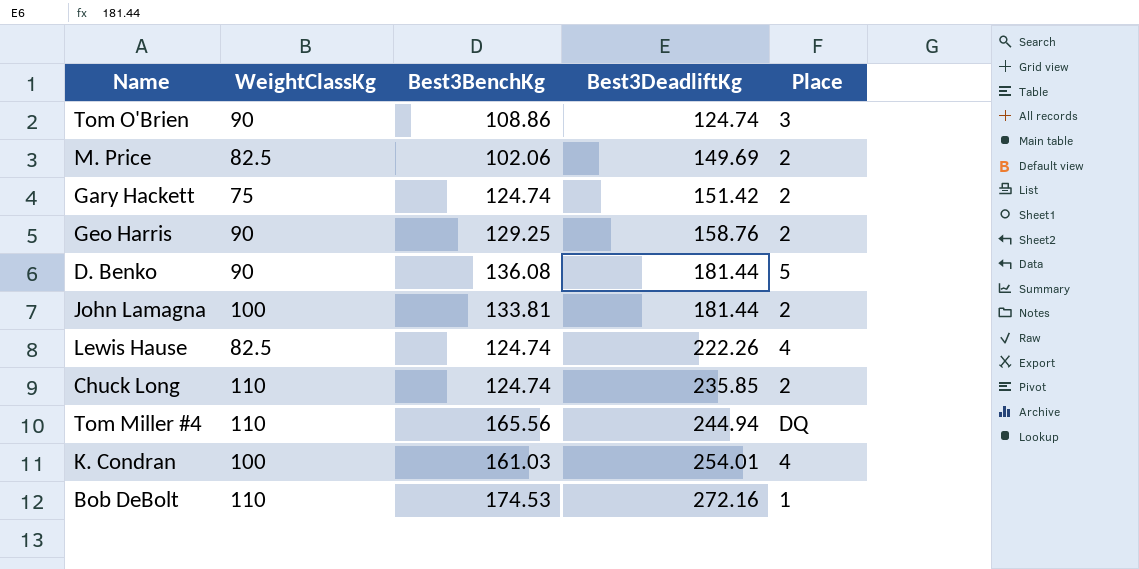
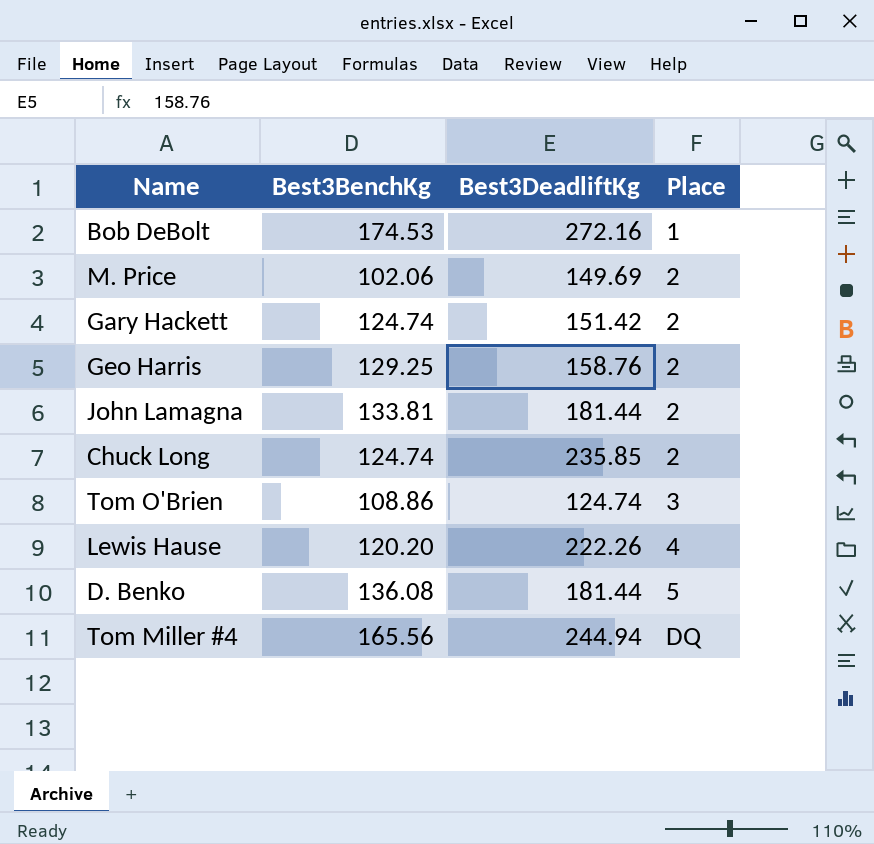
row order: Best3DeadliftKg ascending -> Place ascending
column WeightClassKg | position: 2 -> none
row K. Condran: 100 | 161.03 | 254.01 | 4 -> none
Lewis Hause | Best3BenchKg: 124.74 -> 120.20

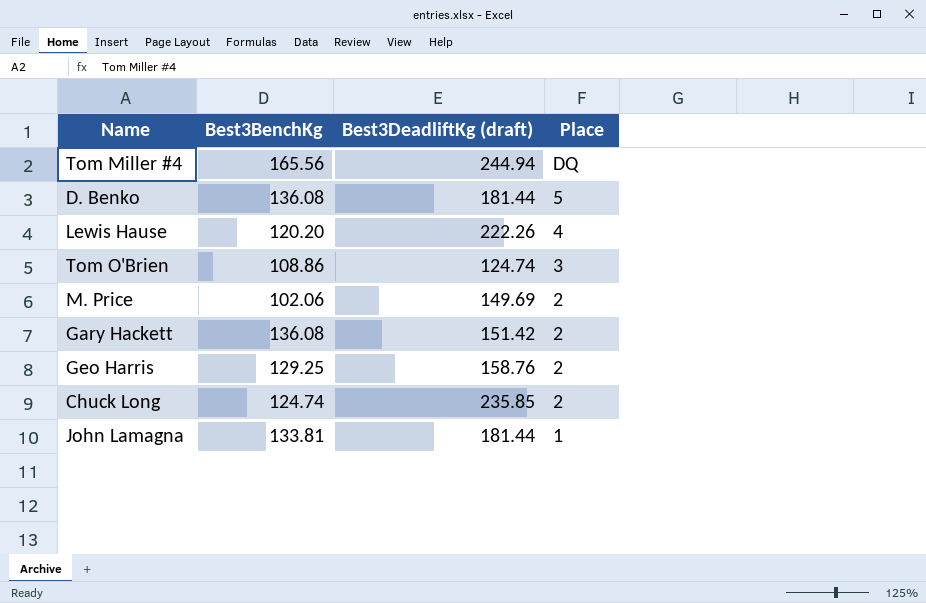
row order: Place ascending -> Place descending
column name: Best3DeadliftKg -> Best3DeadliftKg (draft)
row Bob DeBolt: 174.53 | 272.16 | 1 -> none
Gary Hackett | Best3BenchKg: 124.74 -> 136.08
John Lamagna | Place: 2 -> 1

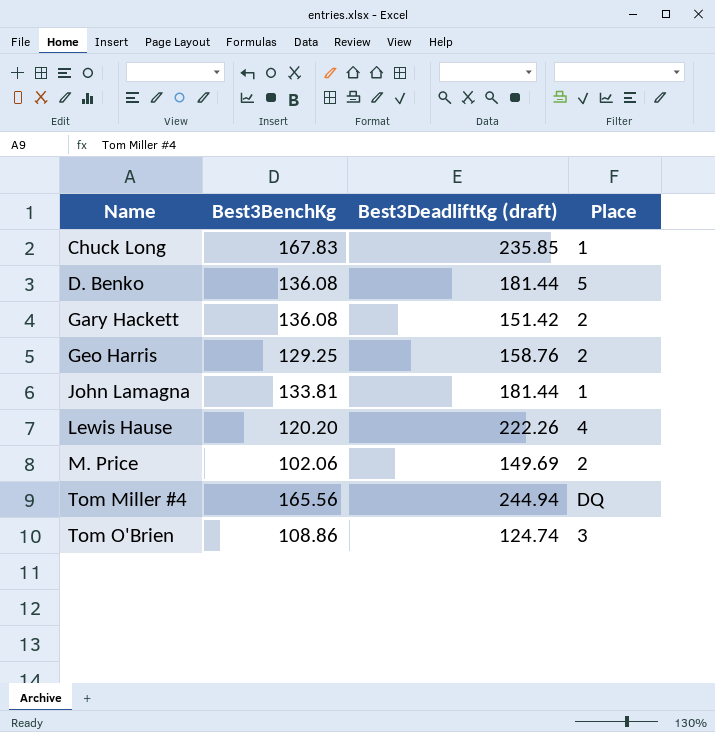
row order: Place descending -> Name ascending
Chuck Long | Best3BenchKg: 124.74 -> 167.83
Chuck Long | Place: 2 -> 1

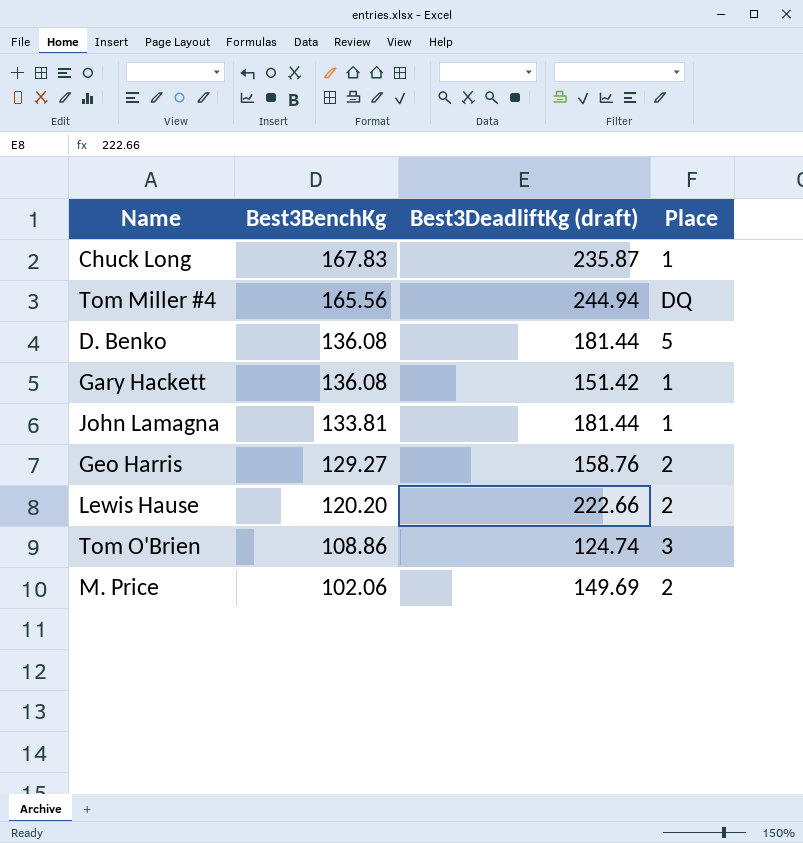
row order: Name ascending -> Best3BenchKg descending
Chuck Long | Best3DeadliftKg (draft): 235.85 -> 235.87
Gary Hackett | Place: 2 -> 1
Geo Harris | Best3BenchKg: 129.25 -> 129.27
Lewis Hause | Best3DeadliftKg (draft): 222.26 -> 222.66
Lewis Hause | Place: 4 -> 2

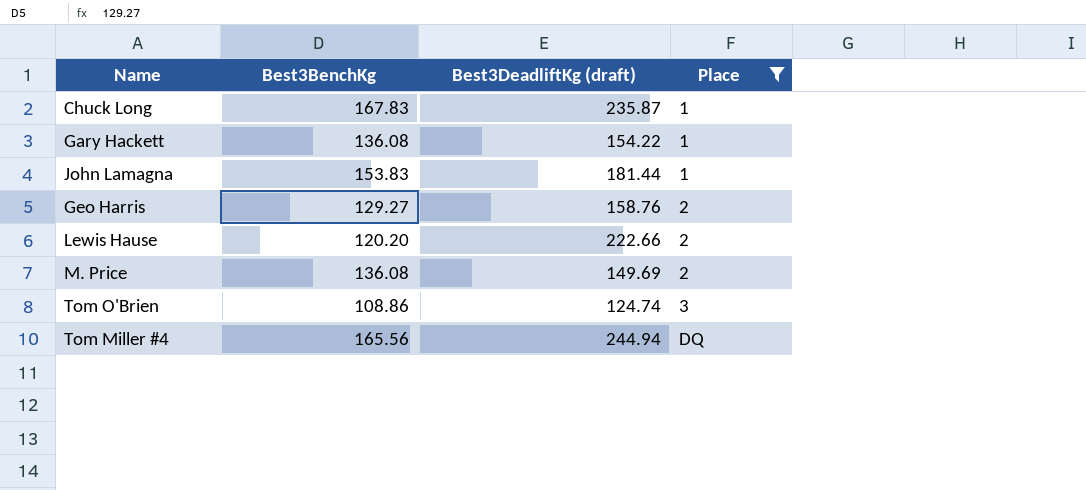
filter: none -> Place != 5
row order: Best3BenchKg descending -> Place ascending
Gary Hackett | Best3DeadliftKg (draft): 151.42 -> 154.22
John Lamagna | Best3BenchKg: 133.81 -> 153.83
M. Price | Best3BenchKg: 102.06 -> 136.08

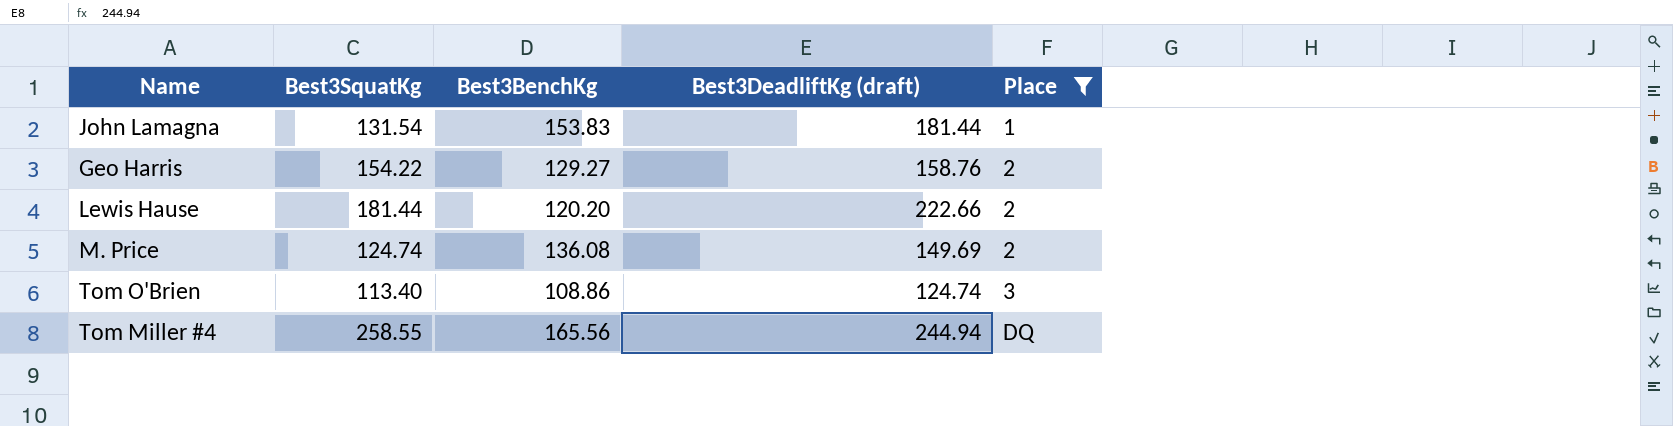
column Best3SquatKg | position: none -> 2
row Chuck Long: 167.83 | 235.87 | 1 -> none
row Gary Hackett: 136.08 | 154.22 | 1 -> none

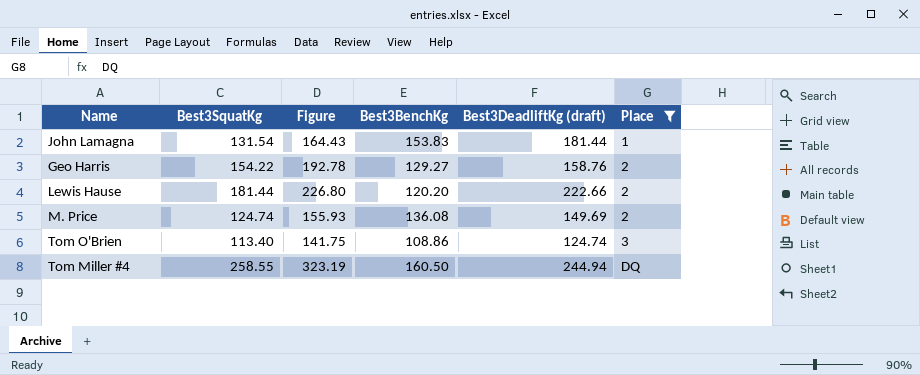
column Figure | formula: none -> [Best3SquatKg] * 1.25
Tom Miller #4 | Best3BenchKg: 165.56 -> 160.50

